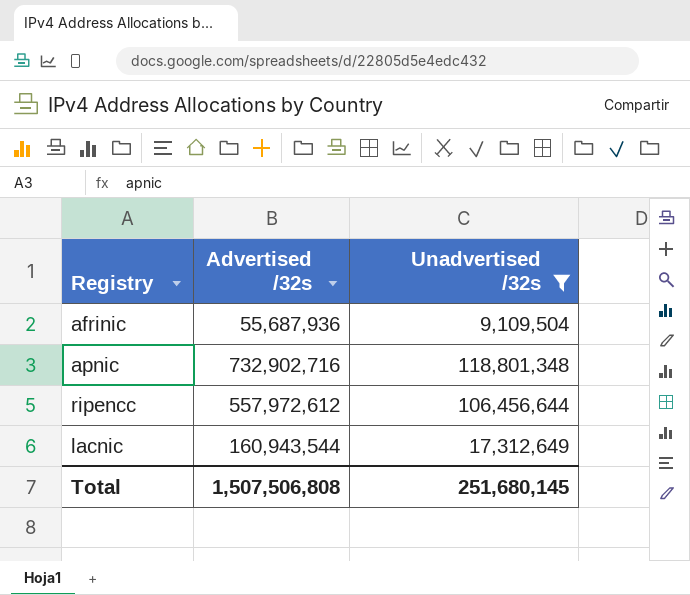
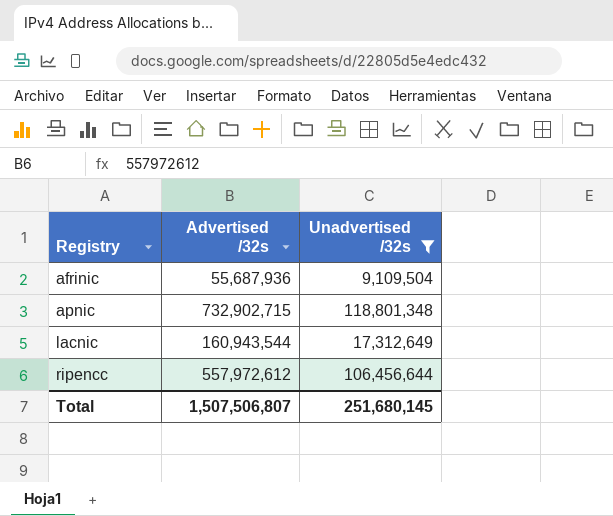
row order: none -> Registry ascending
apnic | Advertised /32s: 732,902,716 -> 732,902,715
Total | Advertised /32s: 1,507,506,808 -> 1,507,506,807

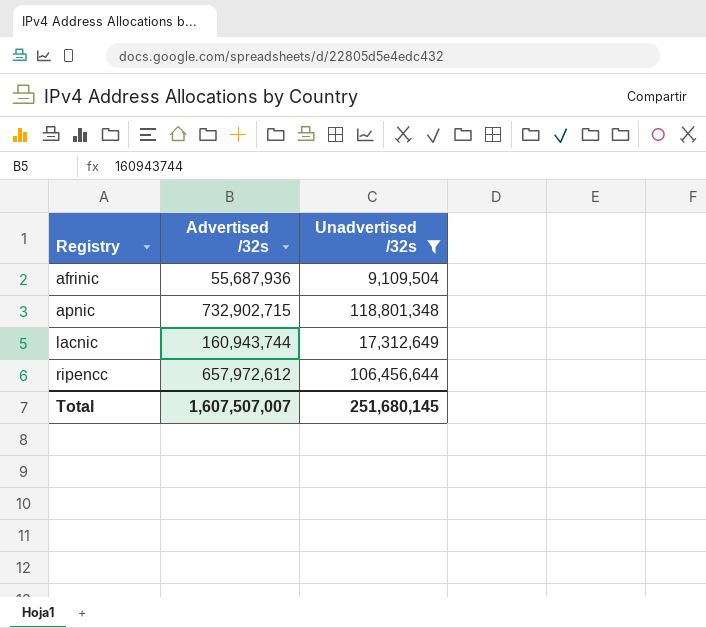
lacnic | Advertised /32s: 160,943,544 -> 160,943,744
ripencc | Advertised /32s: 557,972,612 -> 657,972,612
Total | Advertised /32s: 1,507,506,807 -> 1,607,507,007

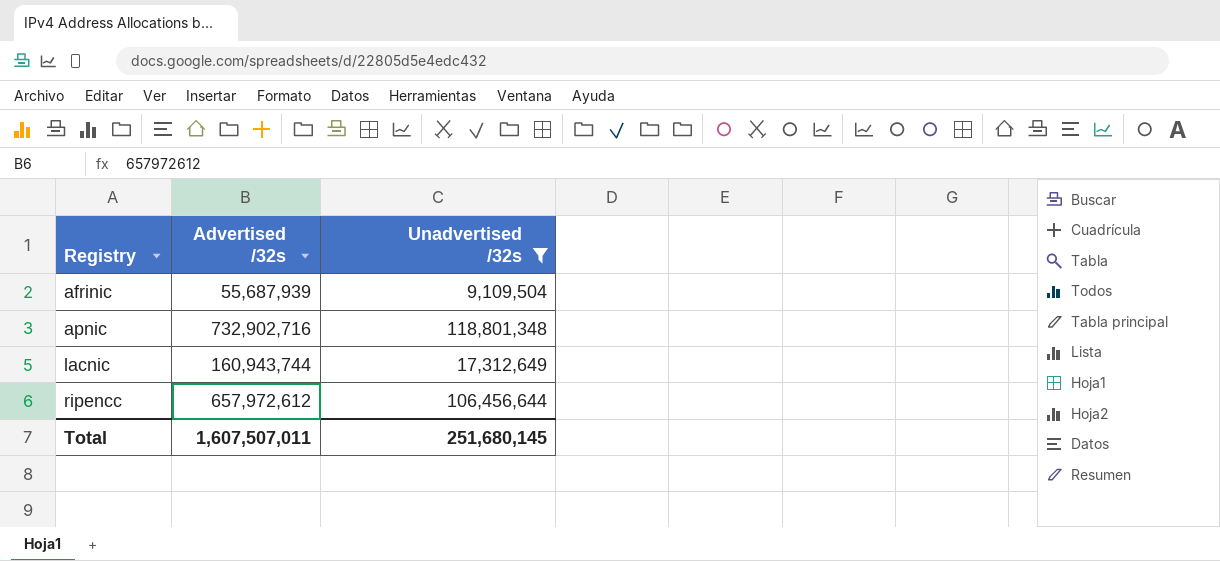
afrinic | Advertised /32s: 55,687,936 -> 55,687,939
apnic | Advertised /32s: 732,902,715 -> 732,902,716
Total | Advertised /32s: 1,607,507,007 -> 1,607,507,011

